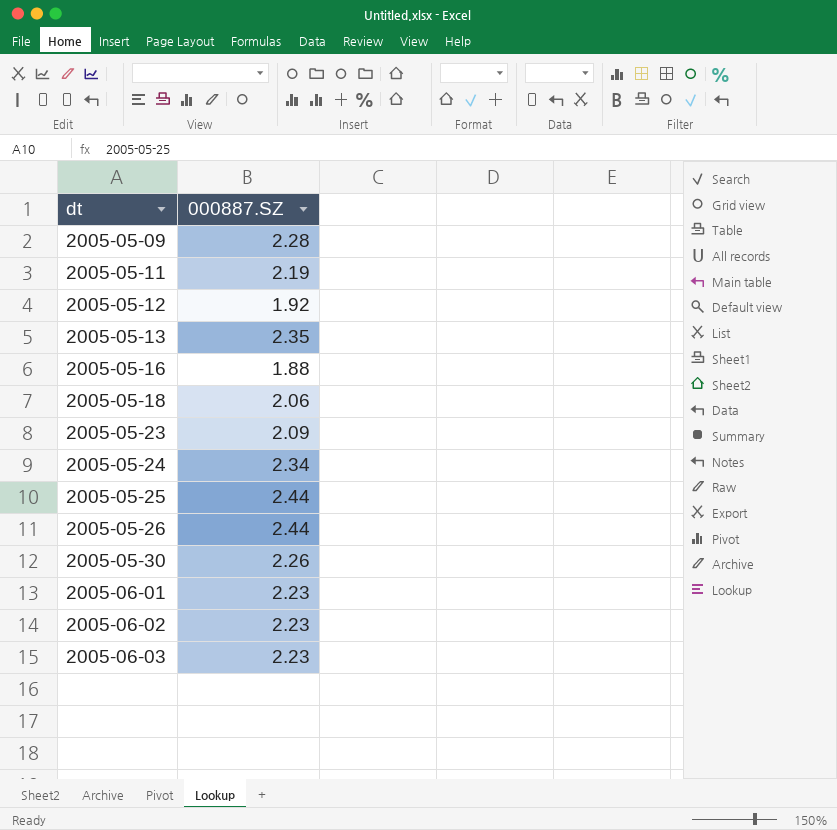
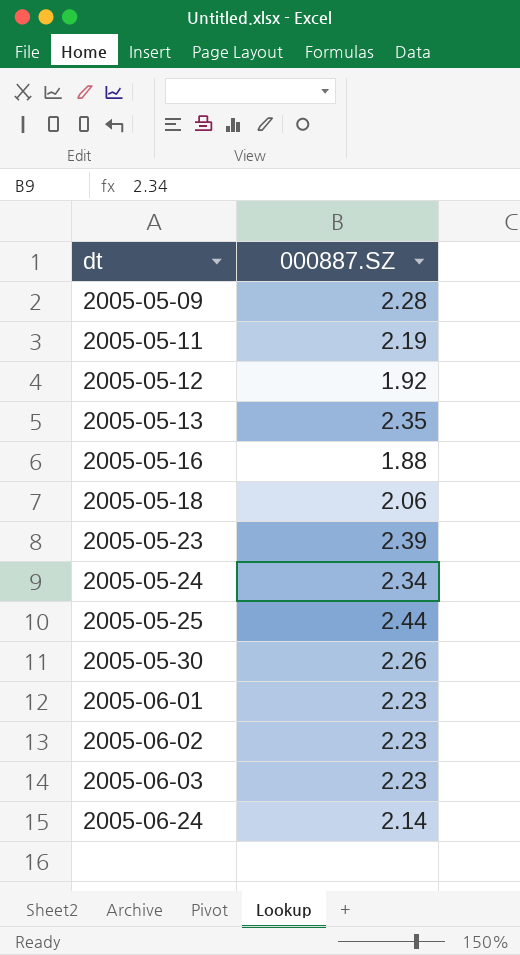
row 2005-05-26: 2.44 -> none
2005-05-23 | 000887.SZ: 2.09 -> 2.39
row 2005-06-24: none -> 2.14

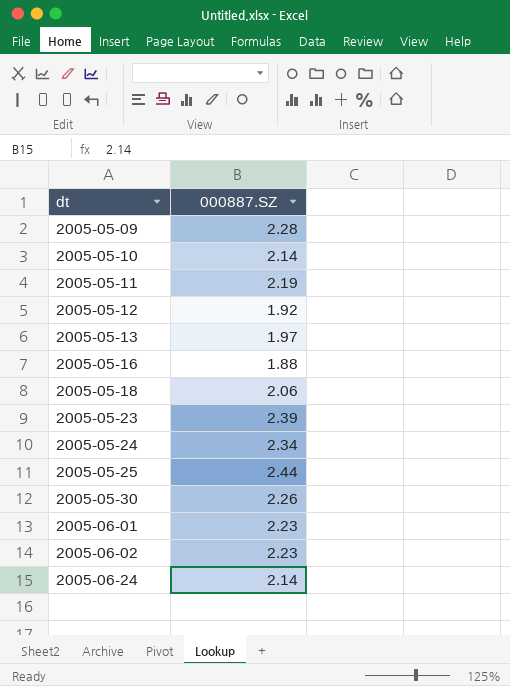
row 2005-06-03: 2.23 -> none
row 2005-05-10: none -> 2.14
2005-05-13 | 000887.SZ: 2.35 -> 1.97

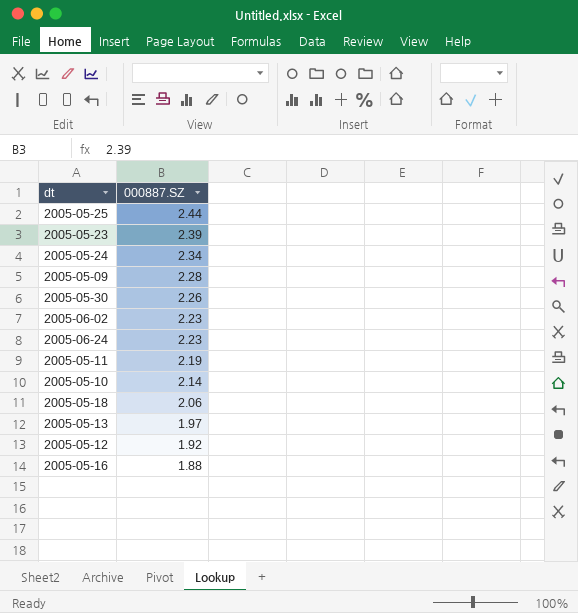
row order: dt ascending -> 000887.SZ descending
row 2005-06-01: 2.23 -> none
2005-06-24 | 000887.SZ: 2.14 -> 2.23

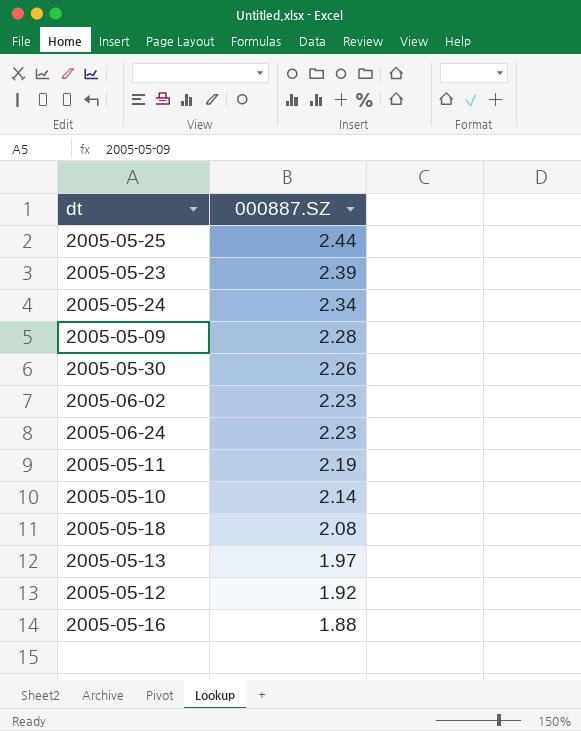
2005-05-18 | 000887.SZ: 2.06 -> 2.08

